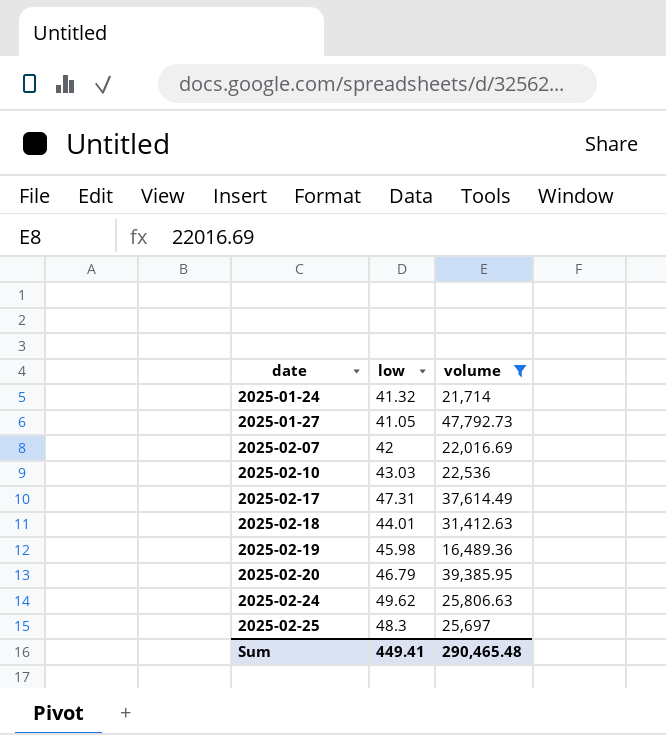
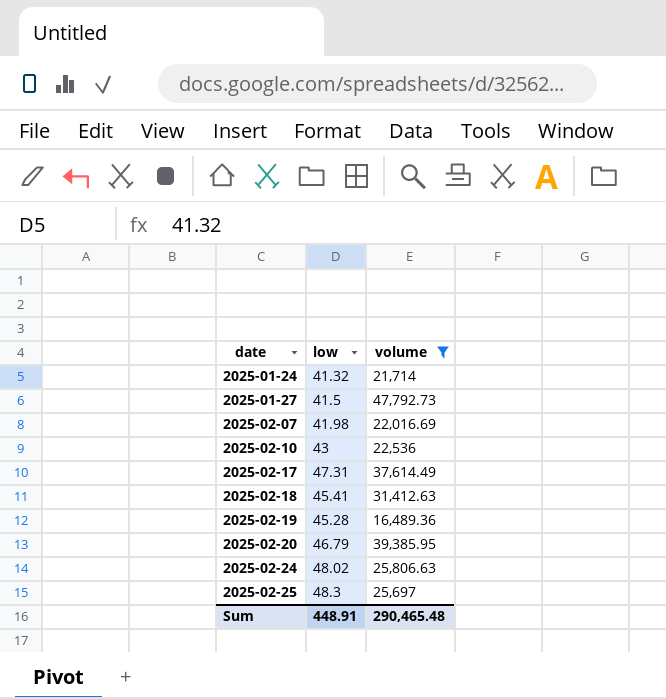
2025-01-27 | low: 41.05 -> 41.5
2025-02-07 | low: 42 -> 41.98
2025-02-10 | low: 43.03 -> 43
2025-02-18 | low: 44.01 -> 45.41
2025-02-19 | low: 45.98 -> 45.28
2025-02-24 | low: 49.62 -> 48.02
Sum | low: 449.41 -> 448.91

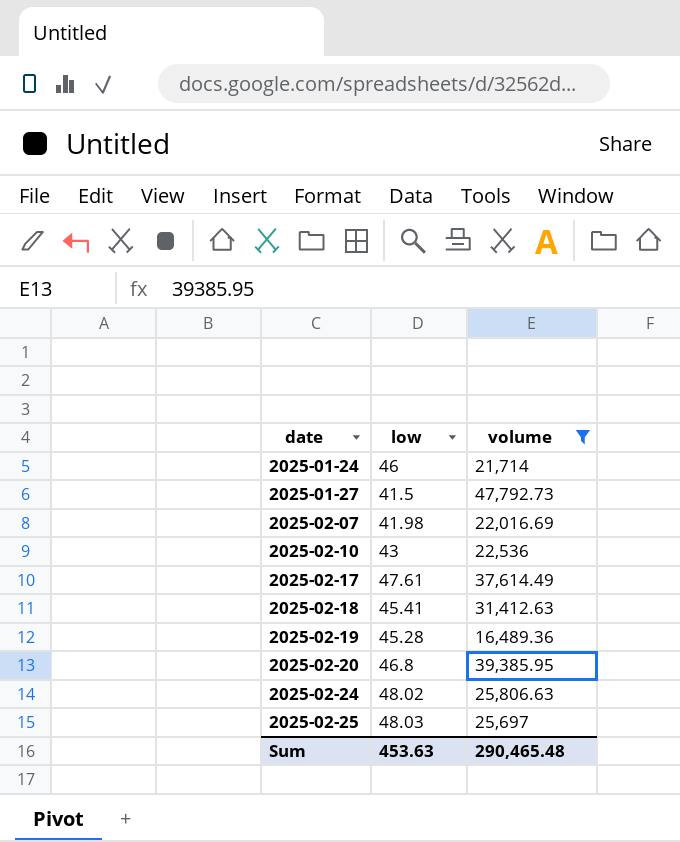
2025-01-24 | low: 41.32 -> 46
2025-02-17 | low: 47.31 -> 47.61
2025-02-20 | low: 46.79 -> 46.8
2025-02-25 | low: 48.3 -> 48.03
Sum | low: 448.91 -> 453.63

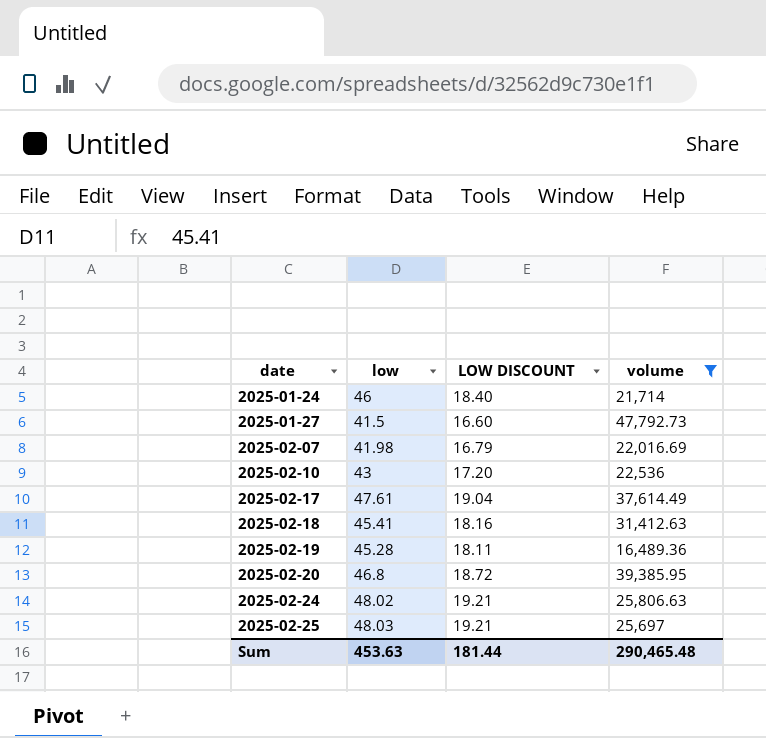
column LOW DISCOUNT | formula: none -> [low] * 0.4

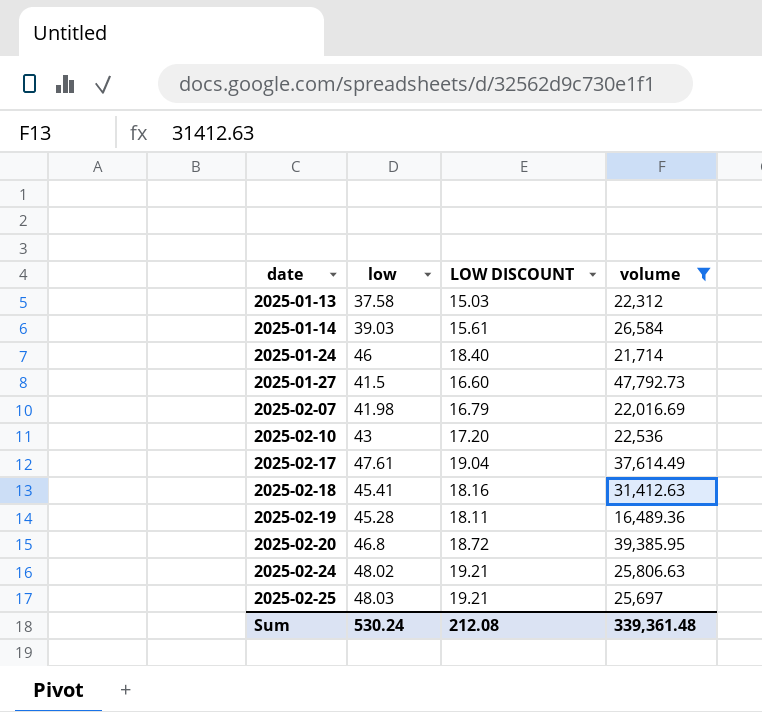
row 2025-01-13: none -> 37.58 | 15.03 | 22,312
row 2025-01-14: none -> 39.03 | 15.61 | 26,584
Sum | low: 453.63 -> 530.24
Sum | LOW DISCOUNT: 181.44 -> 212.08
Sum | volume: 290,465.48 -> 339,361.48

